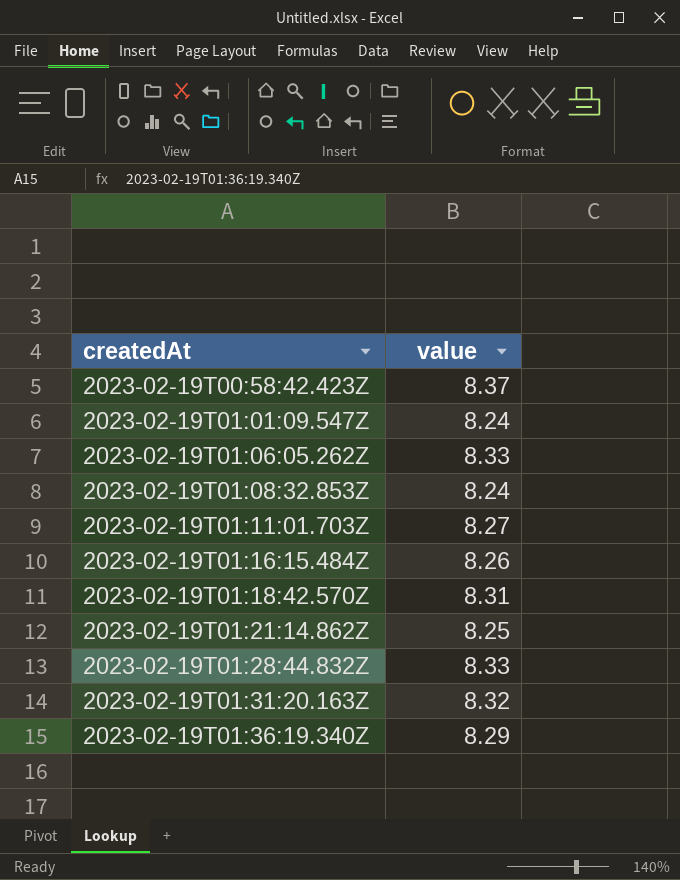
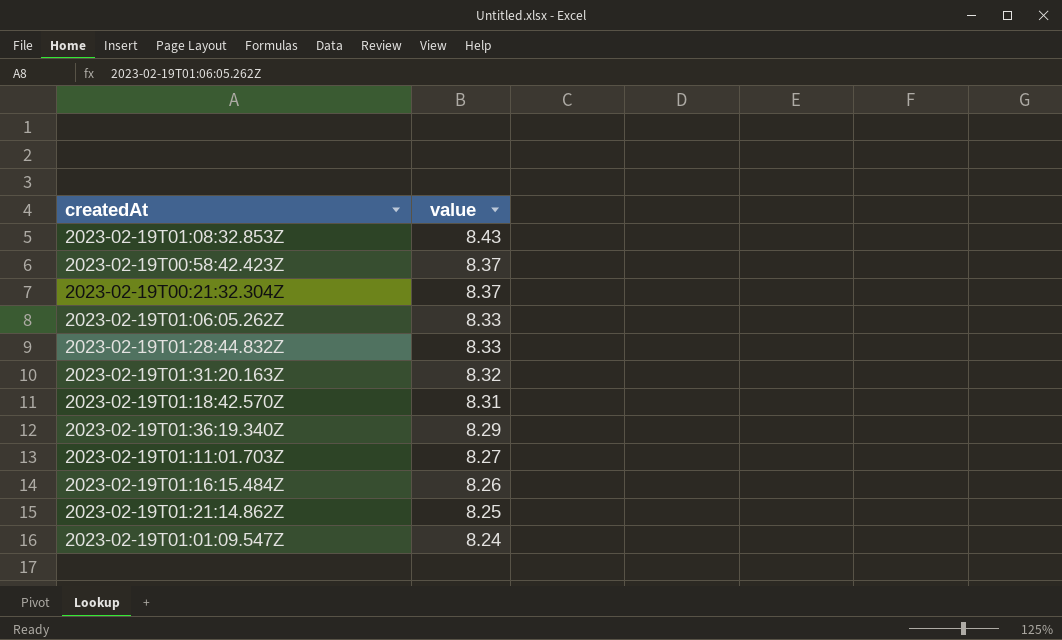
row order: createdAt ascending -> value descending
2023-02-19T01:08:32.853Z | value: 8.24 -> 8.43
row 2023-02-19T00:21:32.304Z: none -> 8.37

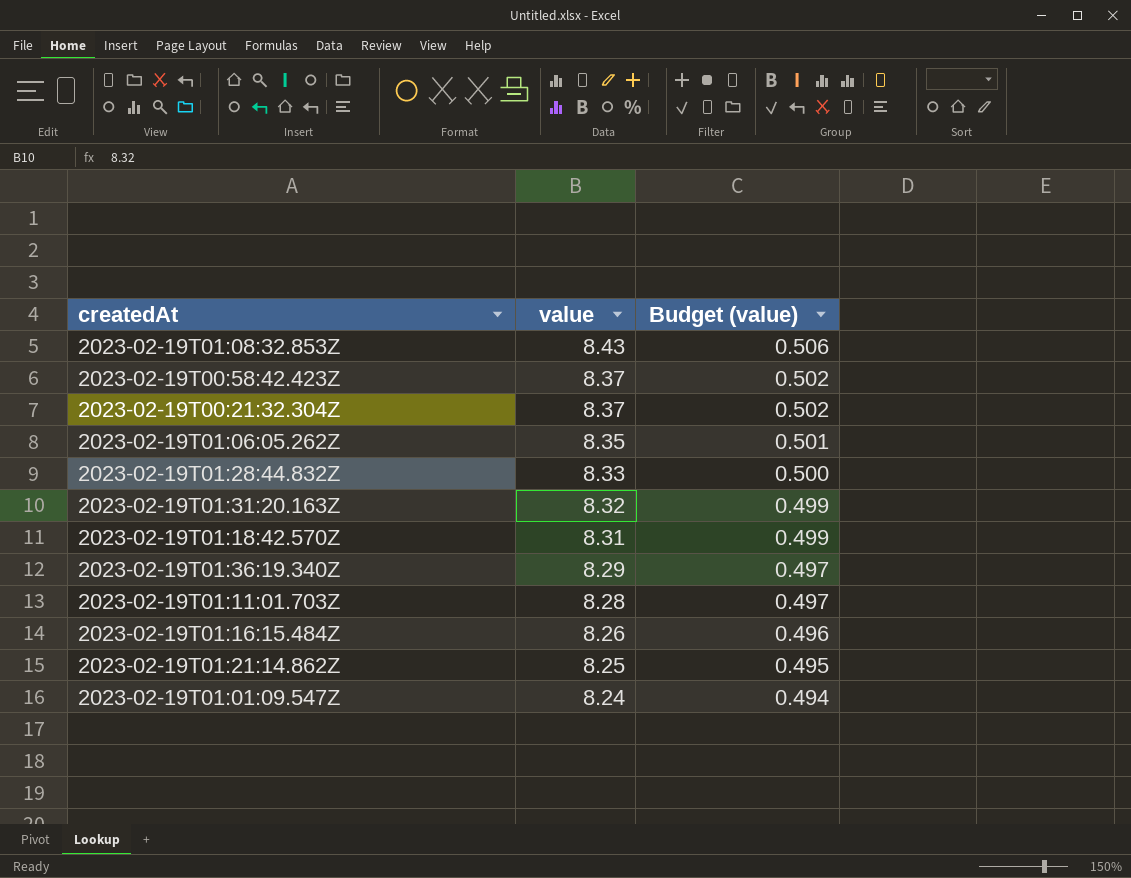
column Budget (value) | formula: none -> [value] * 0.06
2023-02-19T01:06:05.262Z | value: 8.33 -> 8.35
2023-02-19T01:11:01.703Z | value: 8.27 -> 8.28

